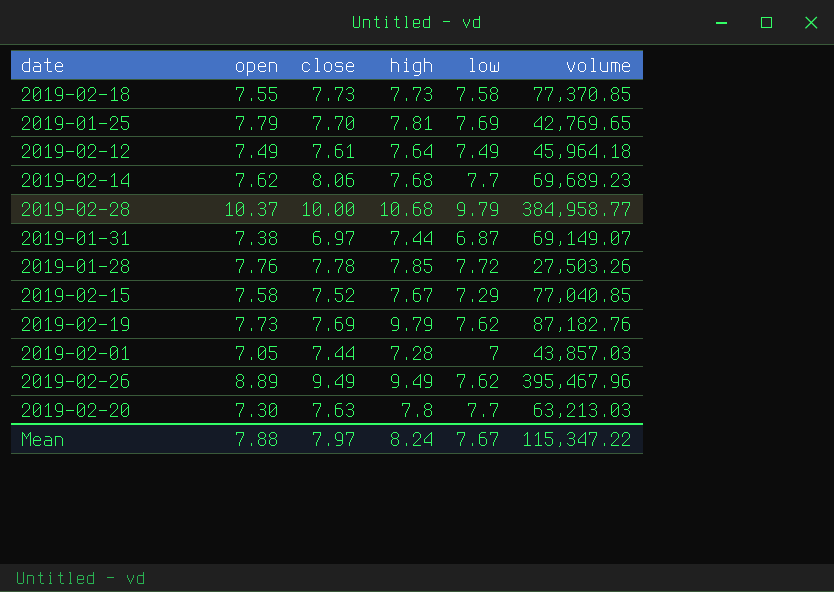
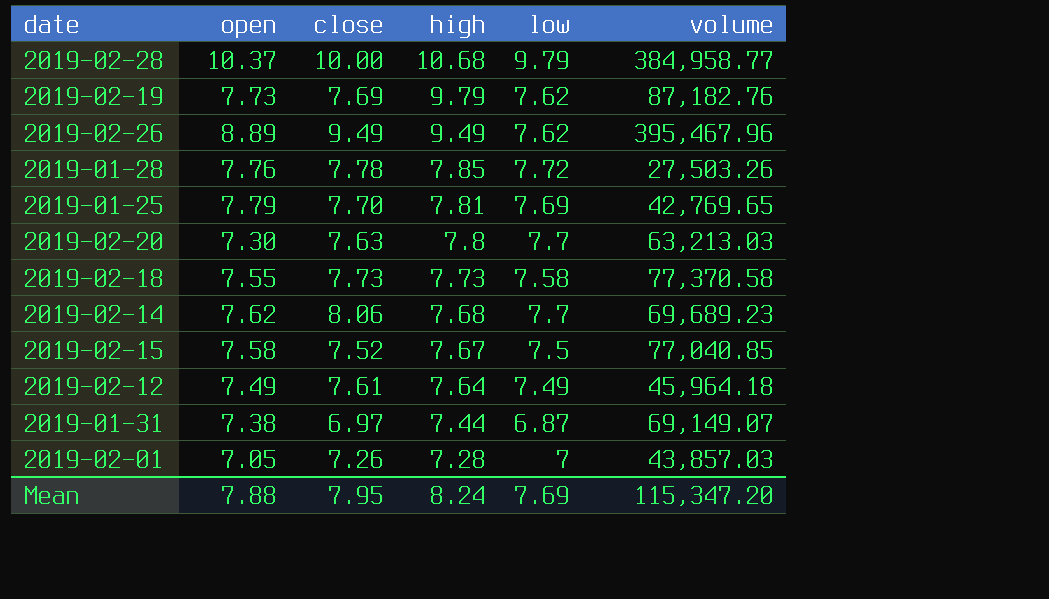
row order: none -> high descending
2019-02-18 | volume: 77,370.85 -> 77,370.58
2019-02-15 | low: 7.29 -> 7.5
2019-02-01 | close: 7.44 -> 7.26
Mean | close: 7.97 -> 7.95
Mean | low: 7.67 -> 7.69
Mean | volume: 115,347.22 -> 115,347.20

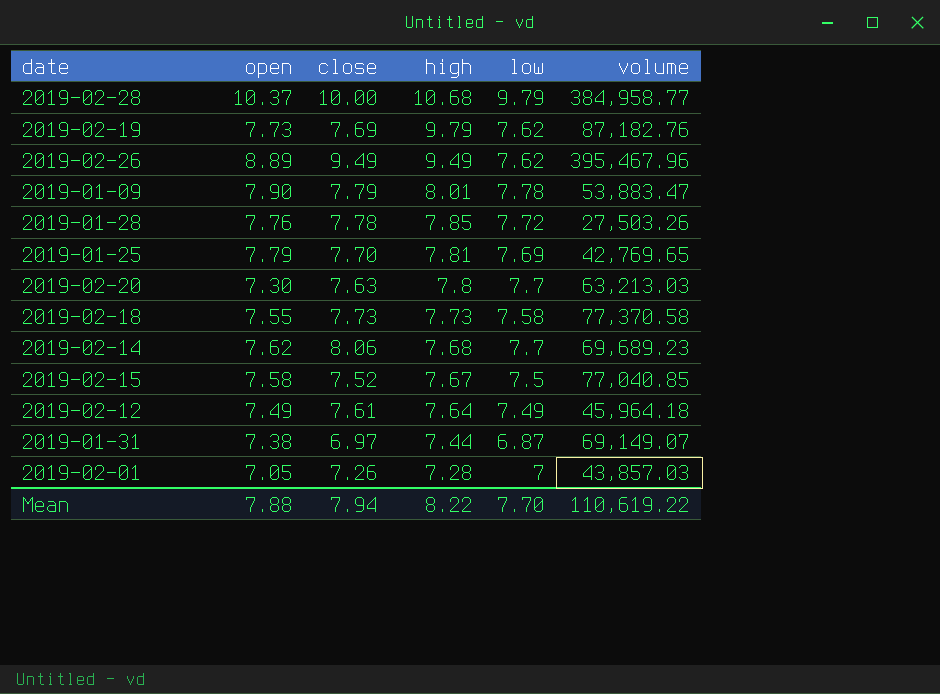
row 2019-01-09: none -> 7.90 | 7.79 | 8.01 | 7.78 | 53,883.47
Mean | close: 7.95 -> 7.94
Mean | high: 8.24 -> 8.22
Mean | low: 7.69 -> 7.70
Mean | volume: 115,347.20 -> 110,619.22

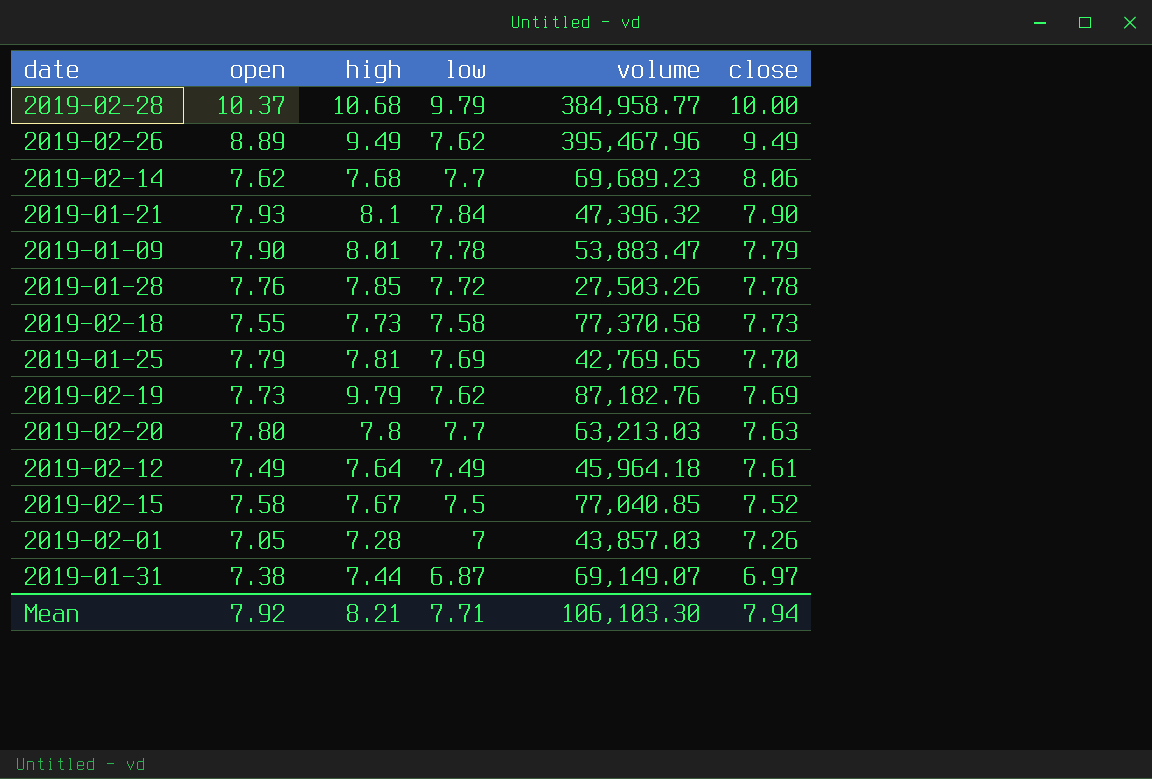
row order: high descending -> close descending
column close | position: 3 -> 6
row 2019-01-21: none -> 7.93 | 8.1 | 7.84 | 47,396.32 | 7.90
2019-02-20 | open: 7.30 -> 7.80
Mean | open: 7.88 -> 7.92
Mean | high: 8.22 -> 8.21
Mean | low: 7.70 -> 7.71
Mean | volume: 110,619.22 -> 106,103.30

